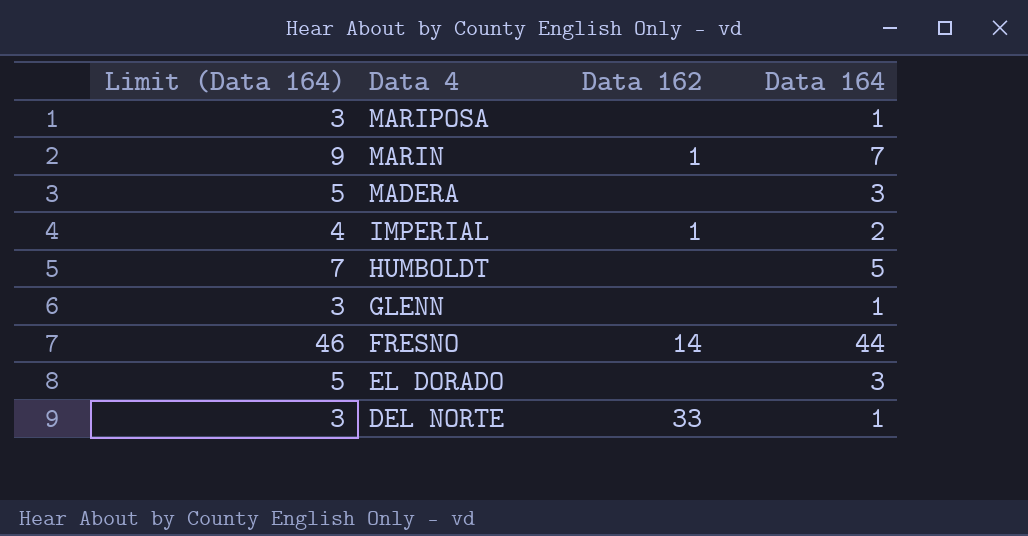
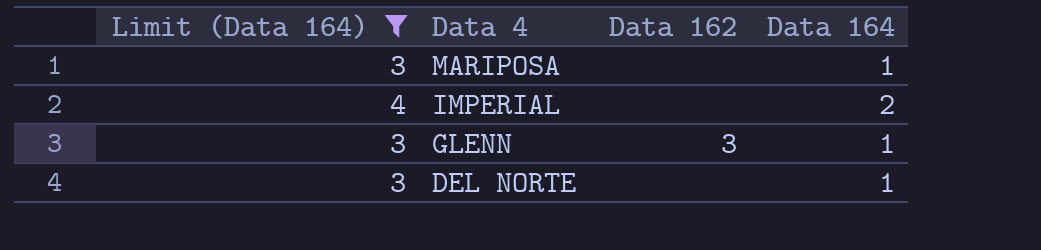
filter: none -> Limit (Data 164) <= 4
IMPERIAL | Data 162: 1 -> none
GLENN | Data 162: none -> 3
DEL NORTE | Data 162: 33 -> none

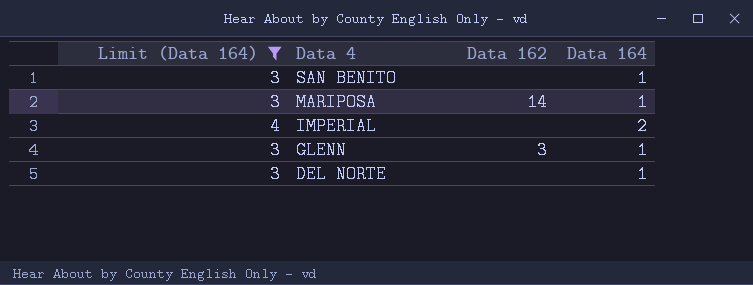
row SAN BENITO: none -> 3 | none | 1
MARIPOSA | Data 162: none -> 14

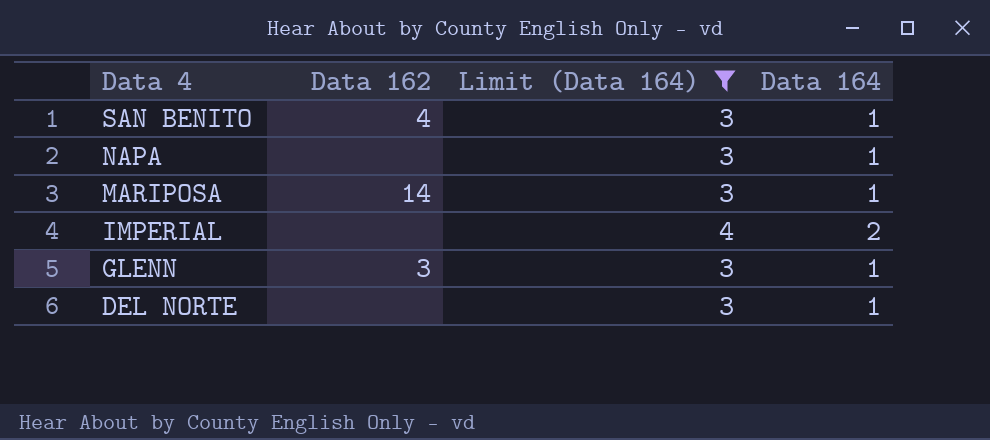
column Limit (Data 164) | position: 1 -> 3
SAN BENITO | Data 162: none -> 4
row NAPA: none -> none | 3 | 1

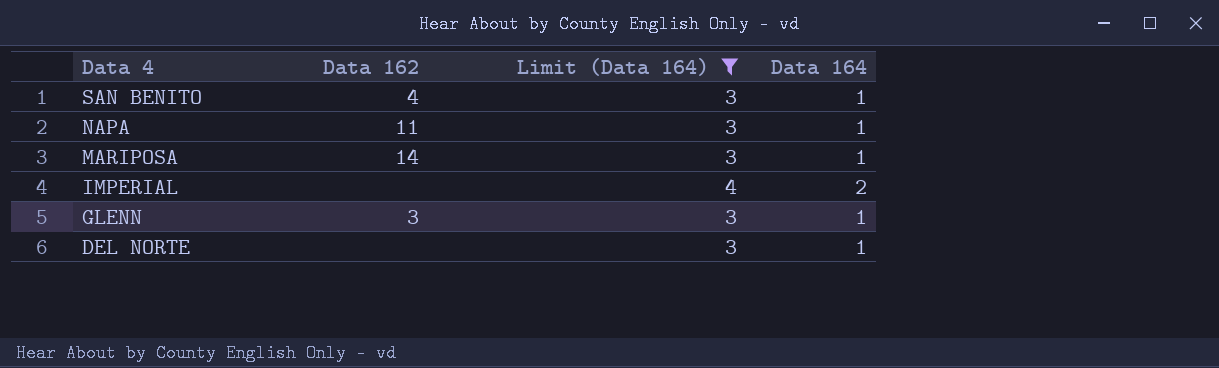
NAPA | Data 162: none -> 11

